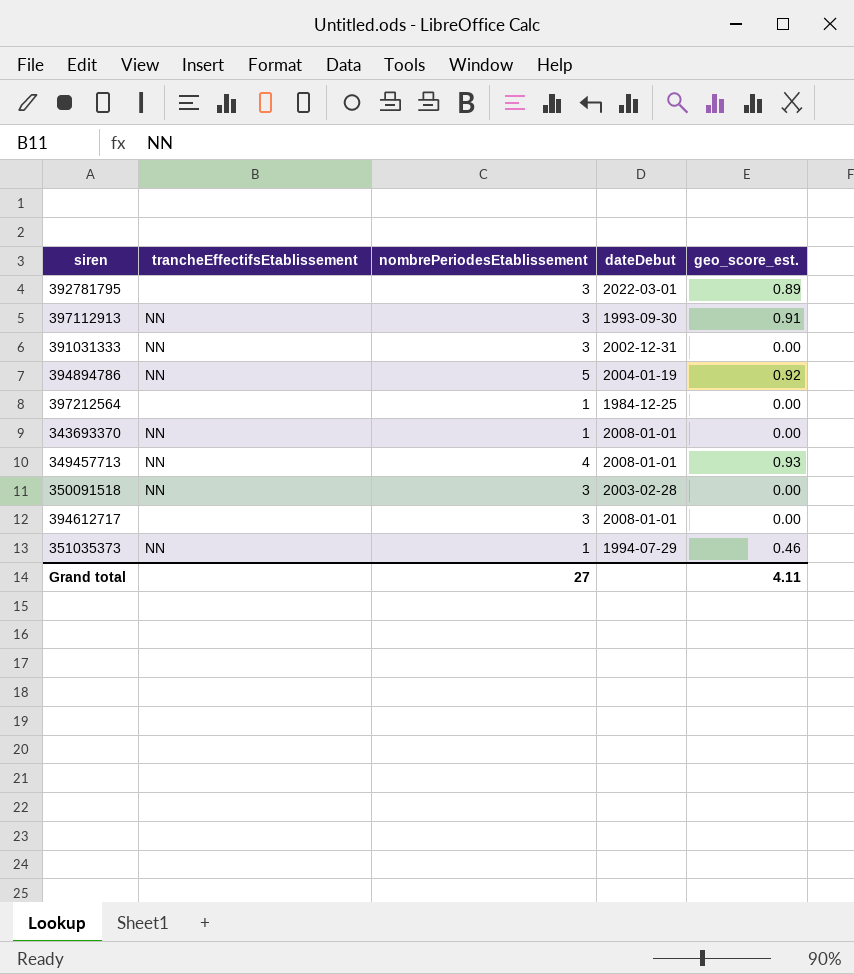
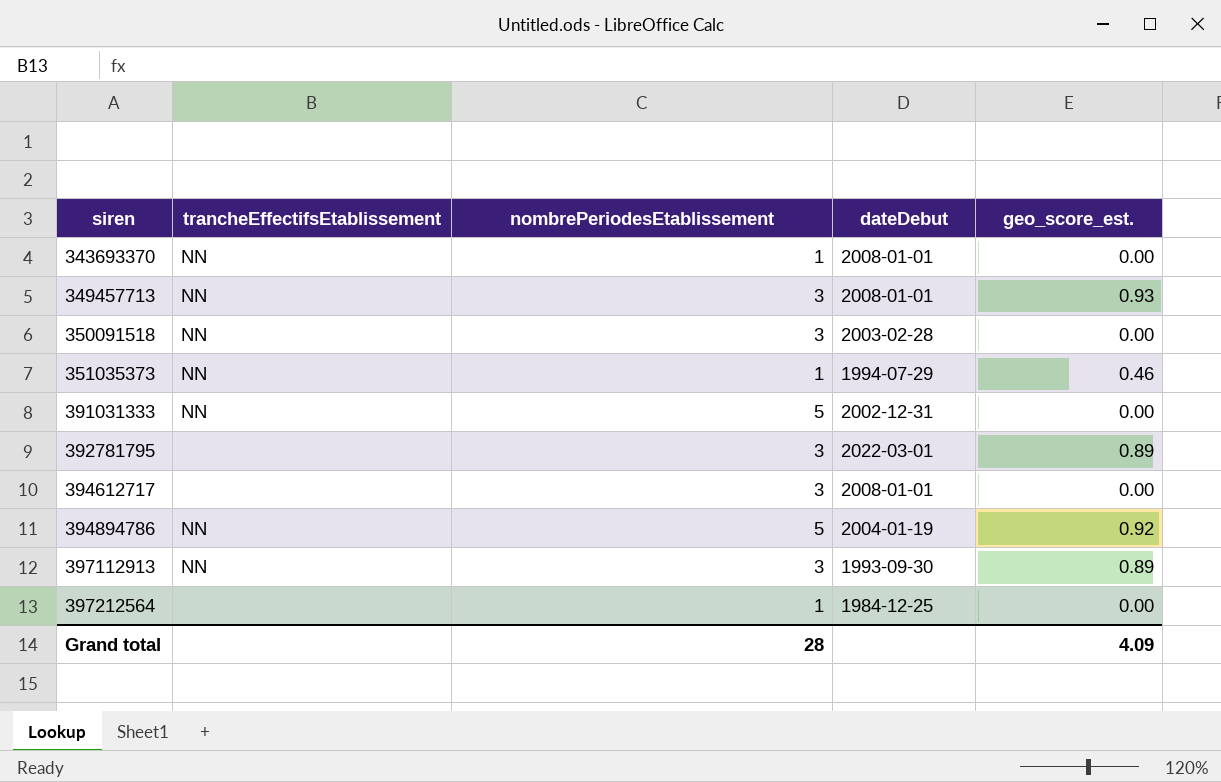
row order: none -> siren ascending
349457713 | nombrePeriodesEtablissement: 4 -> 3
391031333 | nombrePeriodesEtablissement: 3 -> 5
397112913 | geo_score_est.: 0.91 -> 0.89
Grand total | nombrePeriodesEtablissement: 27 -> 28
Grand total | geo_score_est.: 4.11 -> 4.09

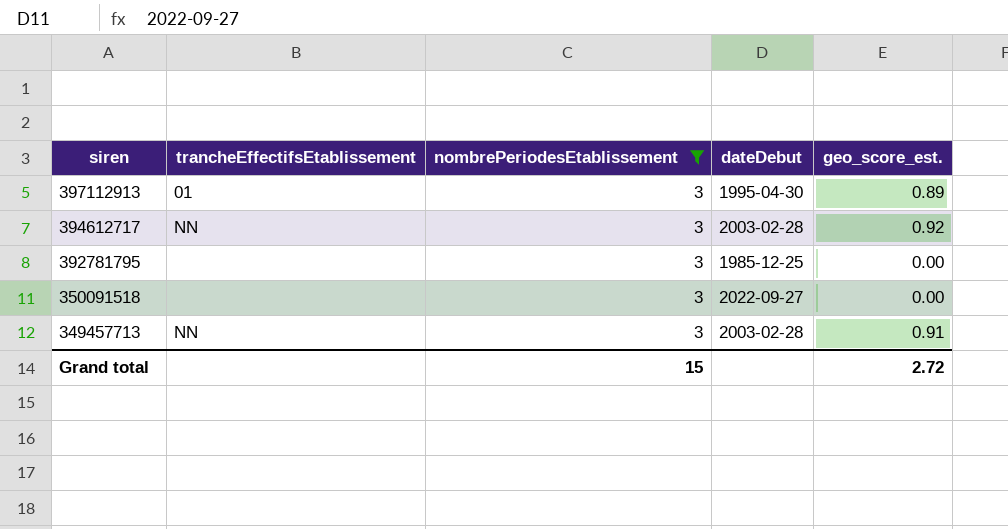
filter: none -> nombrePeriodesEtablissement = 3
row order: siren ascending -> siren descending
397112913 | trancheEffectifsEtablissement: NN -> 01
397112913 | dateDebut: 1993-09-30 -> 1995-04-30
394612717 | trancheEffectifsEtablissement: none -> NN
394612717 | dateDebut: 2008-01-01 -> 2003-02-28
394612717 | geo_score_est.: 0.00 -> 0.92
392781795 | dateDebut: 2022-03-01 -> 1985-12-25
392781795 | geo_score_est.: 0.89 -> 0.00
350091518 | trancheEffectifsEtablissement: NN -> none
350091518 | dateDebut: 2003-02-28 -> 2022-09-27
349457713 | dateDebut: 2008-01-01 -> 2003-02-28
349457713 | geo_score_est.: 0.93 -> 0.91
Grand total | nombrePeriodesEtablissement: 28 -> 15
Grand total | geo_score_est.: 4.09 -> 2.72

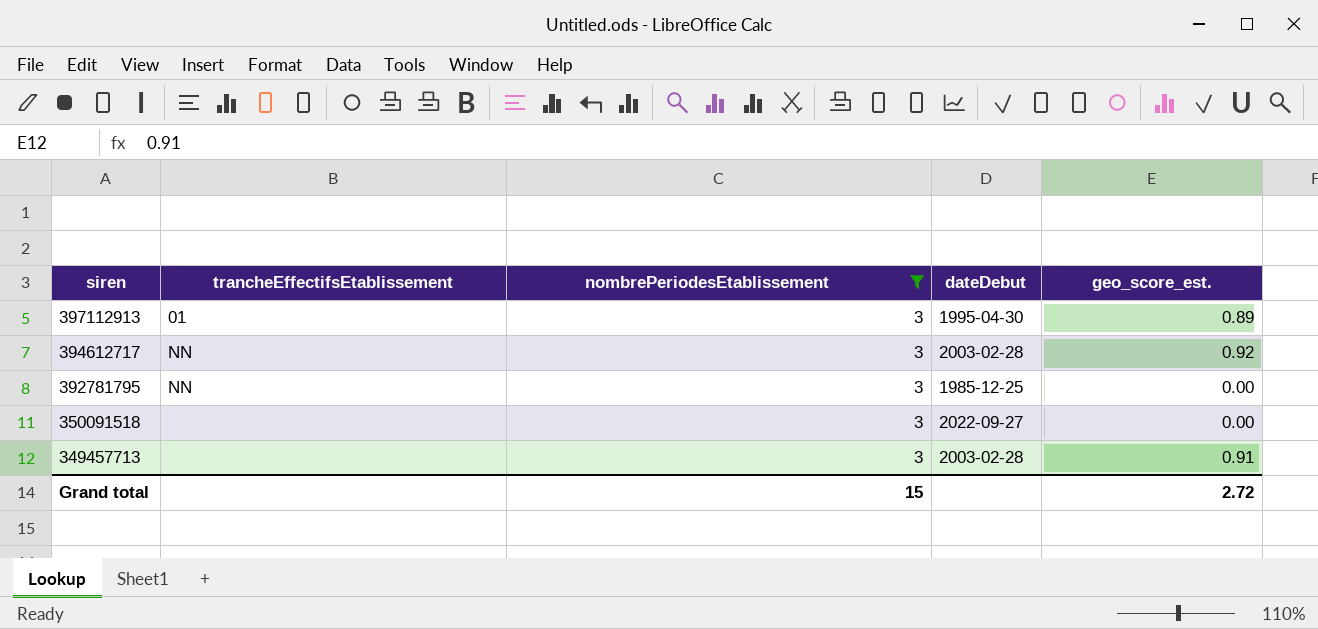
392781795 | trancheEffectifsEtablissement: none -> NN
349457713 | trancheEffectifsEtablissement: NN -> none

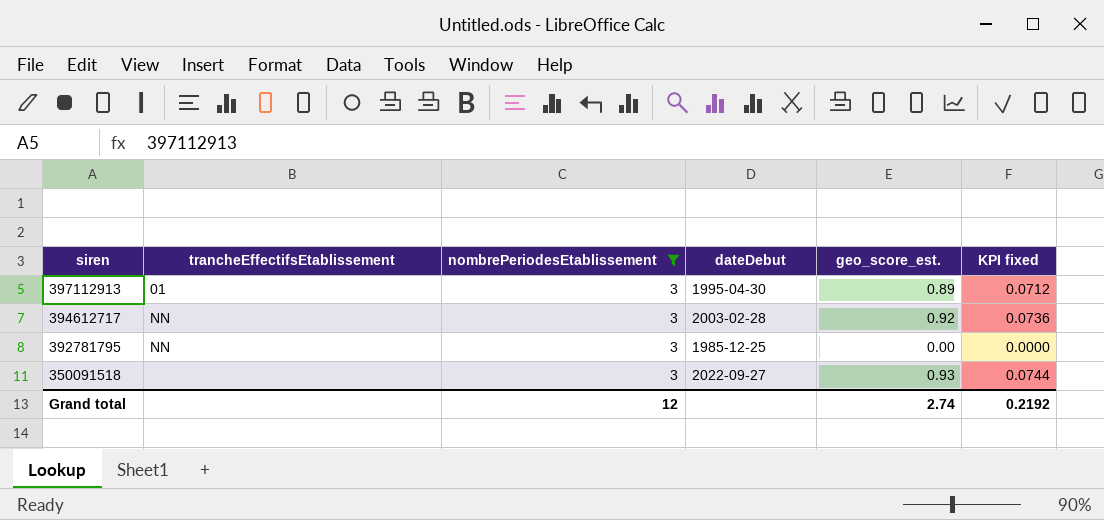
column KPI fixed | formula: none -> [geo_score_est.] * 0.08
row 349457713: none | 3 | 2003-02-28 | 0.91 -> none
350091518 | geo_score_est.: 0.00 -> 0.93
Grand total | nombrePeriodesEtablissement: 15 -> 12
Grand total | geo_score_est.: 2.72 -> 2.74

